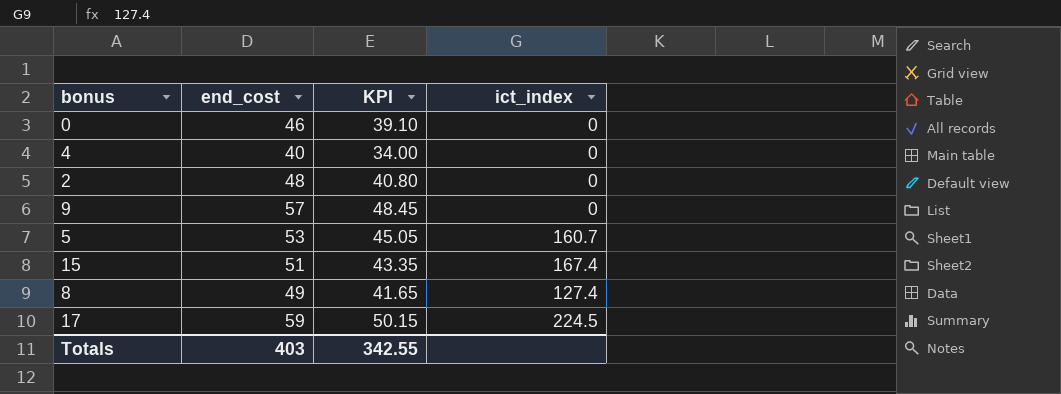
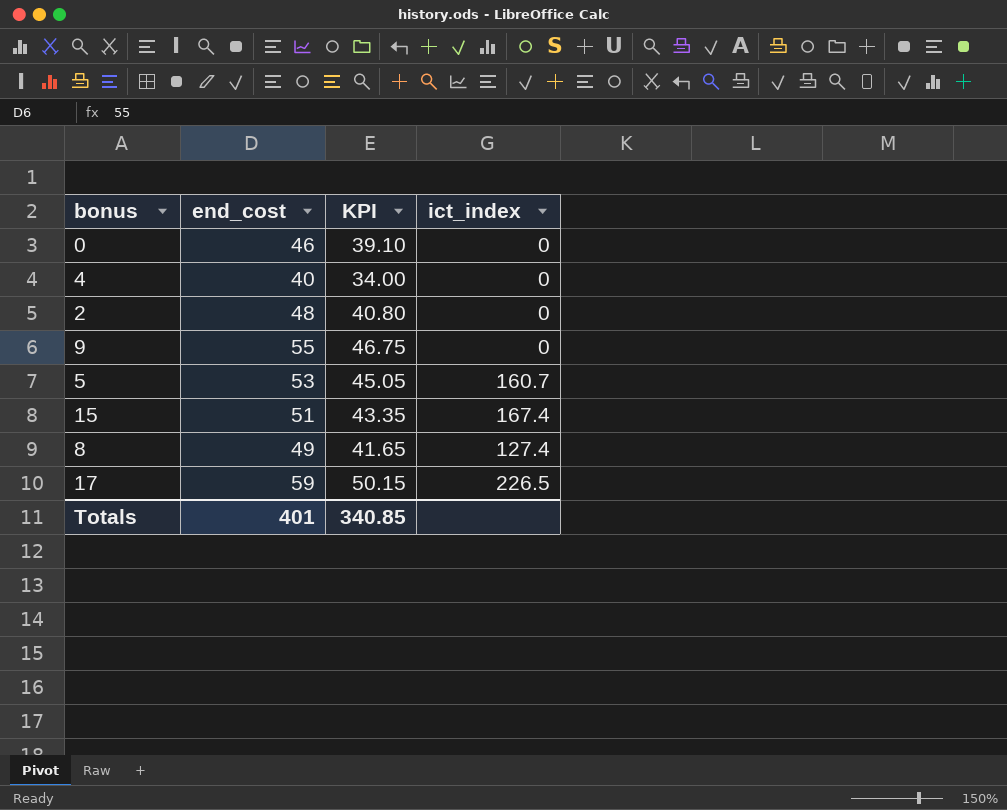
9 | end_cost: 57 -> 55
9 | KPI: 48.45 -> 46.75
17 | ict_index: 224.5 -> 226.5
Totals | end_cost: 403 -> 401
Totals | KPI: 342.55 -> 340.85

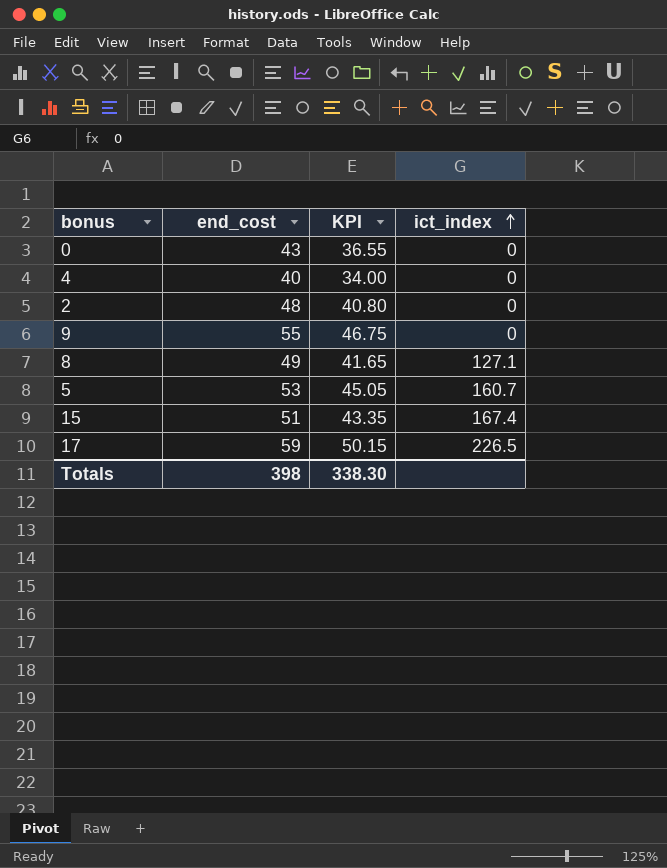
row order: none -> ict_index ascending
0 | end_cost: 46 -> 43
0 | KPI: 39.10 -> 36.55
8 | ict_index: 127.4 -> 127.1
Totals | end_cost: 401 -> 398
Totals | KPI: 340.85 -> 338.30

